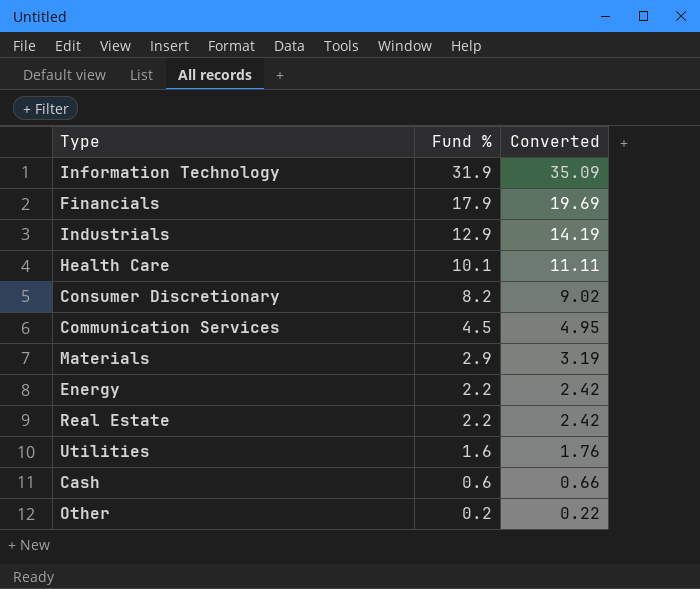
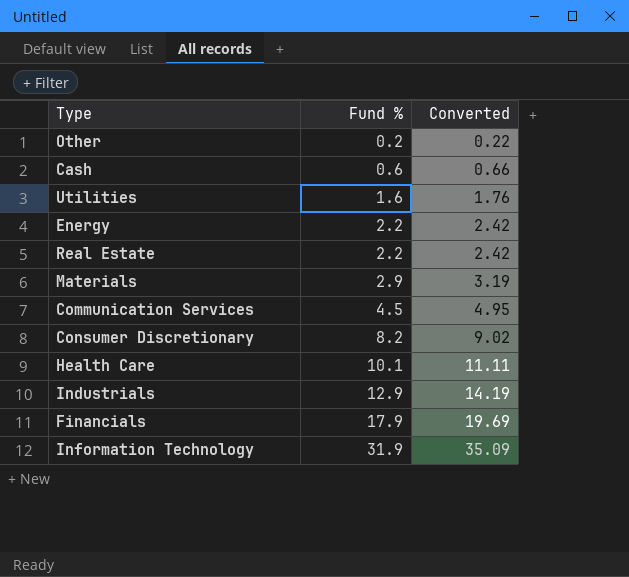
row order: Fund % descending -> Fund % ascending

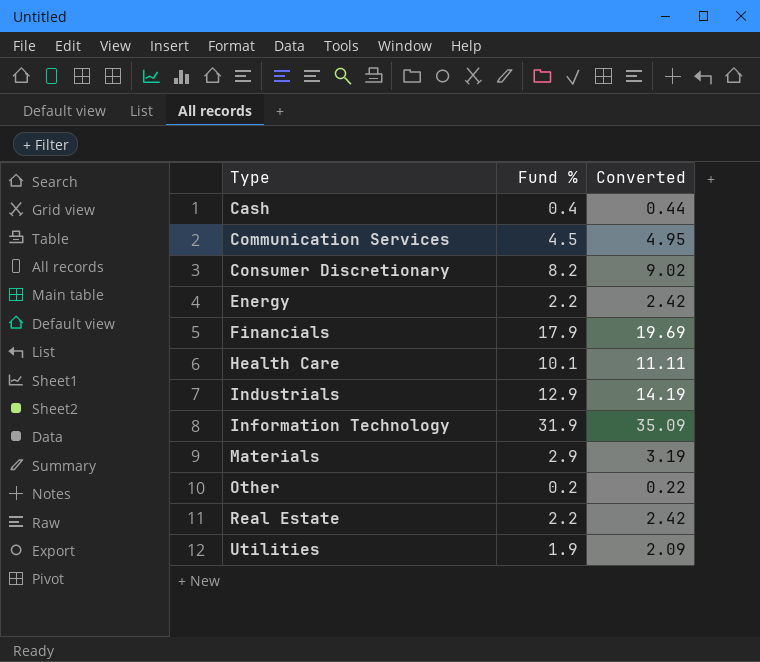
row order: Fund % ascending -> Type ascending
Cash | Fund %: 0.6 -> 0.4
Cash | Converted: 0.66 -> 0.44
Utilities | Fund %: 1.6 -> 1.9
Utilities | Converted: 1.76 -> 2.09

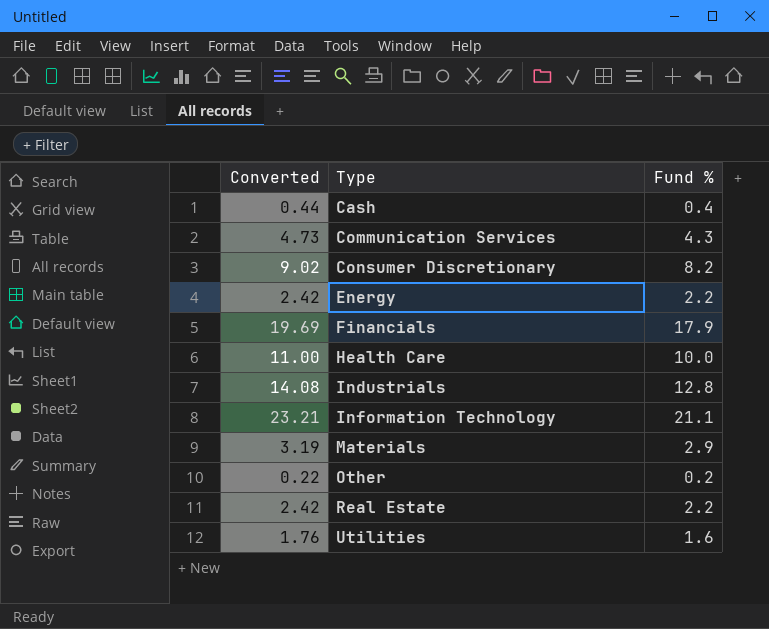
column Converted | position: 3 -> 1
Communication Services | Converted: 4.95 -> 4.73
Communication Services | Fund %: 4.5 -> 4.3
Health Care | Converted: 11.11 -> 11.00
Health Care | Fund %: 10.1 -> 10.0
Industrials | Converted: 14.19 -> 14.08
Industrials | Fund %: 12.9 -> 12.8
Information Technology | Converted: 35.09 -> 23.21
Information Technology | Fund %: 31.9 -> 21.1
Utilities | Converted: 2.09 -> 1.76
Utilities | Fund %: 1.9 -> 1.6

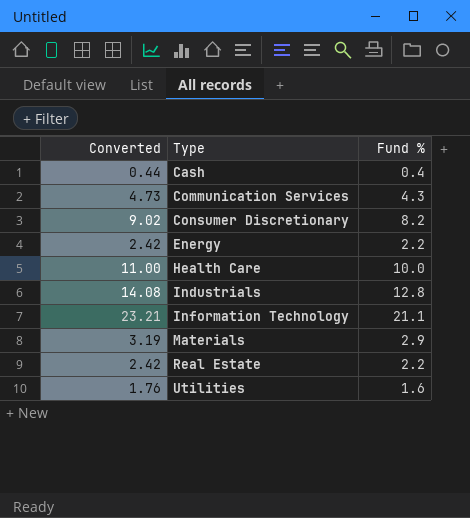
row Financials: 19.69 | 17.9 -> none
row Other: 0.22 | 0.2 -> none

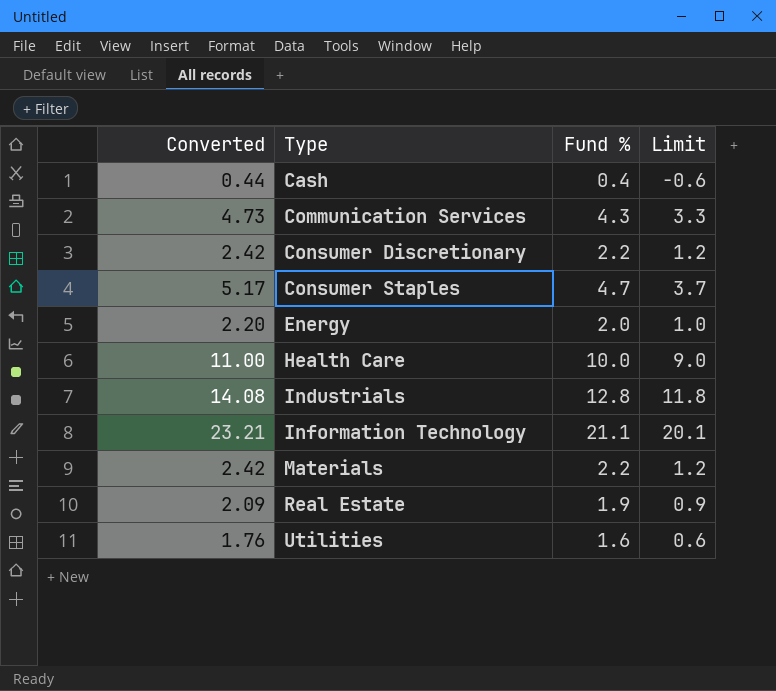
column Limit | formula: none -> [Fund %] - 1
Consumer Discretionary | Converted: 9.02 -> 2.42
Consumer Discretionary | Fund %: 8.2 -> 2.2
row Consumer Staples: none -> 5.17 | 4.7 | 3.7
Energy | Converted: 2.42 -> 2.20
Energy | Fund %: 2.2 -> 2.0
Materials | Converted: 3.19 -> 2.42
Materials | Fund %: 2.9 -> 2.2
Real Estate | Converted: 2.42 -> 2.09
Real Estate | Fund %: 2.2 -> 1.9

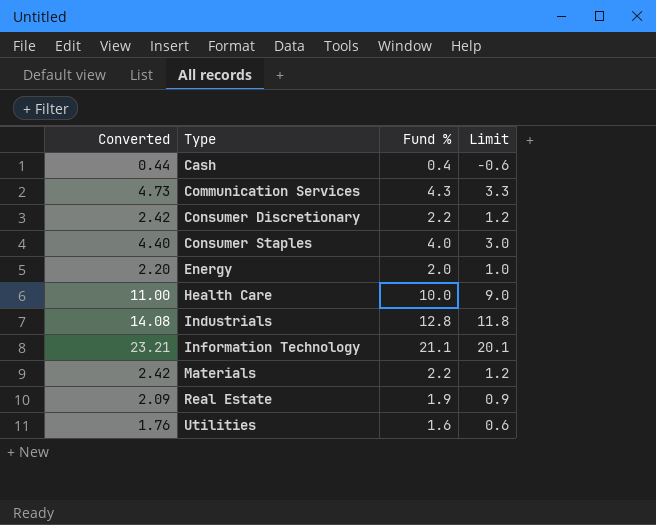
Consumer Staples | Converted: 5.17 -> 4.40
Consumer Staples | Fund %: 4.7 -> 4.0
Consumer Staples | Limit: 3.7 -> 3.0

